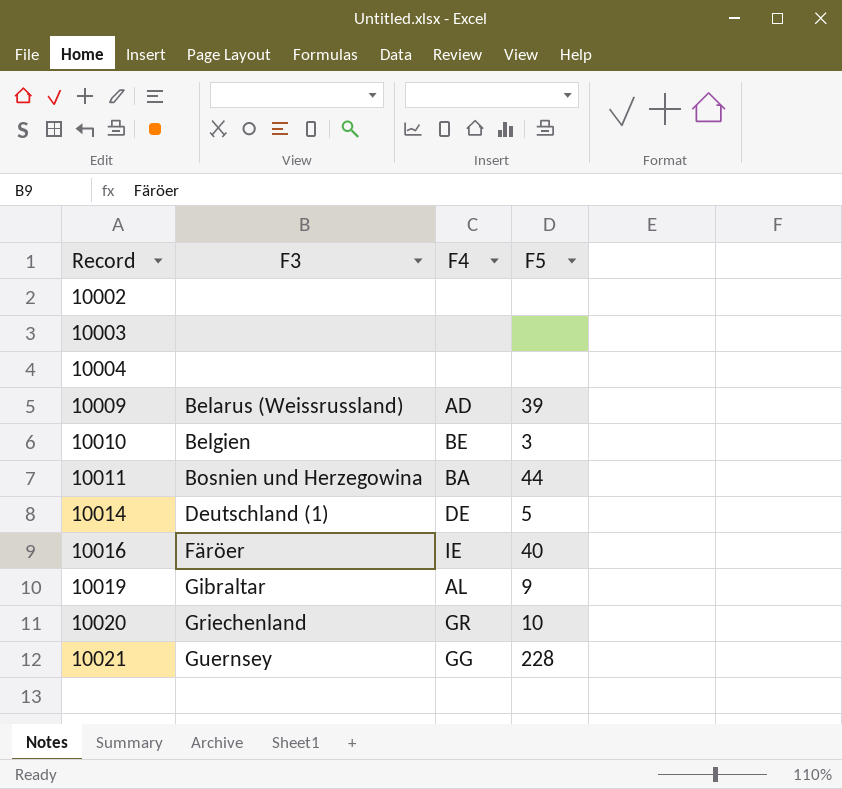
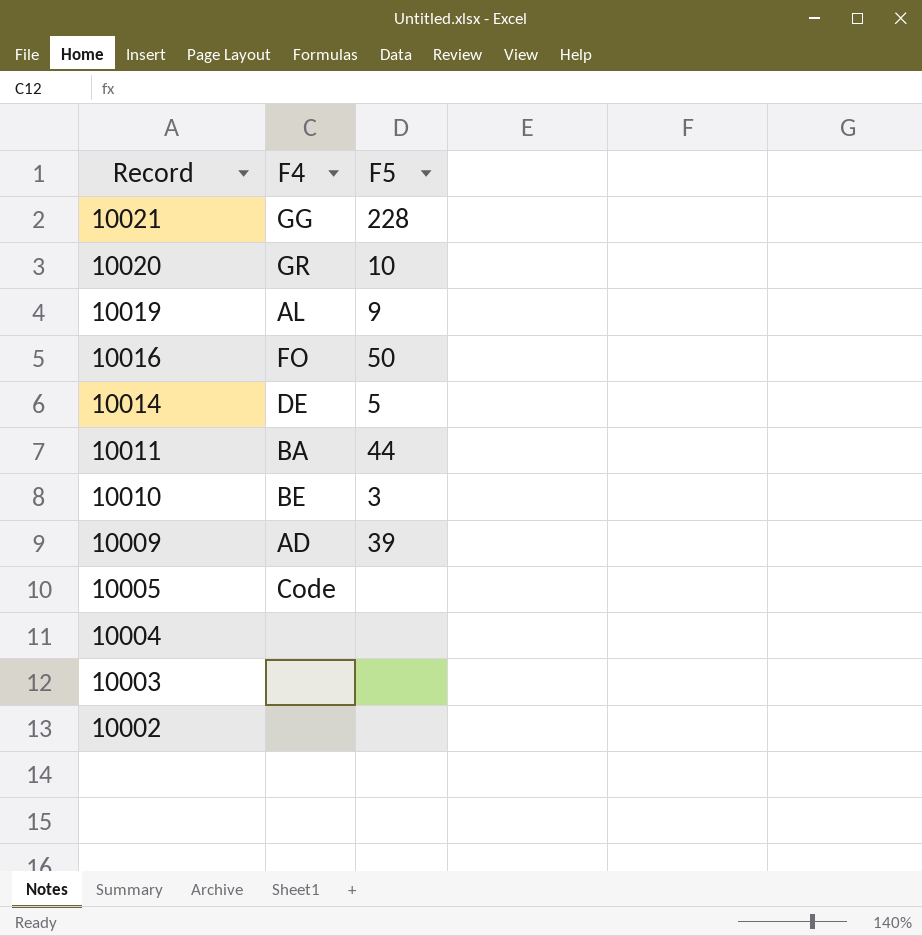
row order: Record ascending -> Record descending
column F3 | position: 2 -> none
10016 | F4: IE -> FO
10016 | F5: 40 -> 50
row 10005: none -> Code | none

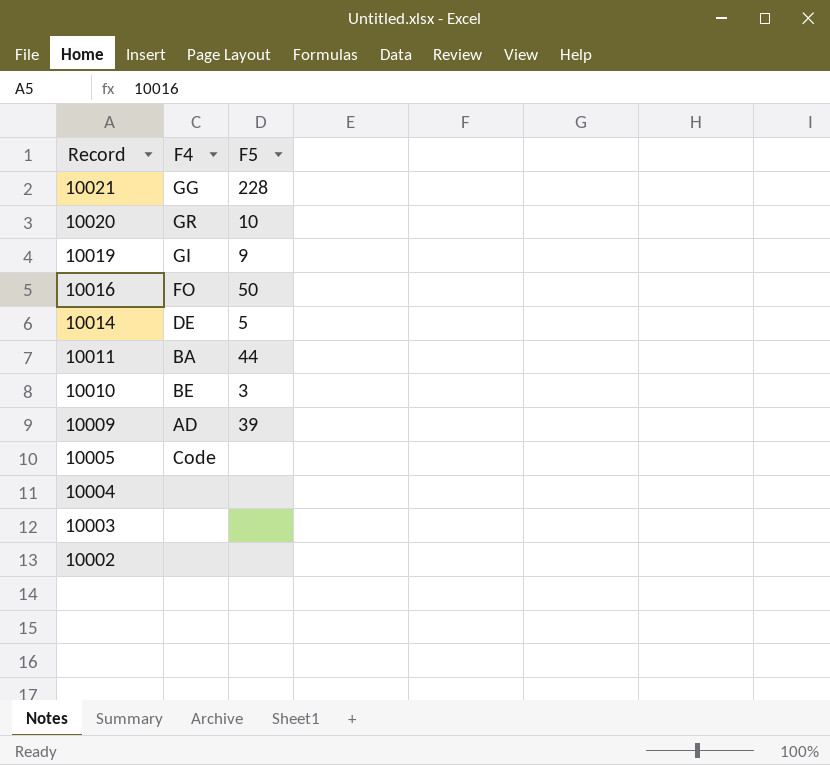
10019 | F4: AL -> GI

